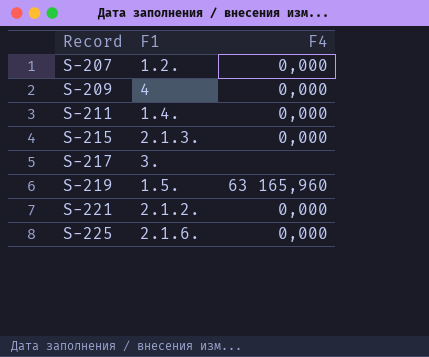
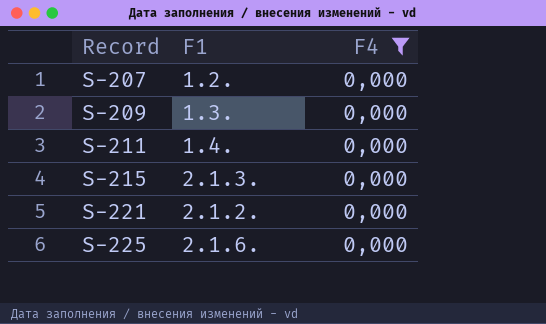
filter: none -> F4 = 0,000
S-209 | F1: 4 -> 1.3.

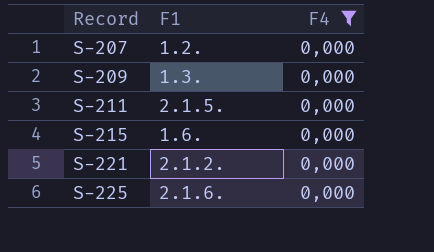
S-211 | F1: 1.4. -> 2.1.5.
S-215 | F1: 2.1.3. -> 1.6.

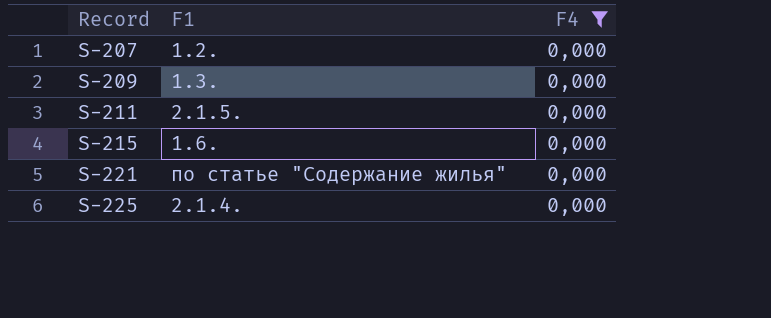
S-221 | F1: 2.1.2. -> по статье "Содержание жилья"
S-225 | F1: 2.1.6. -> 2.1.4.

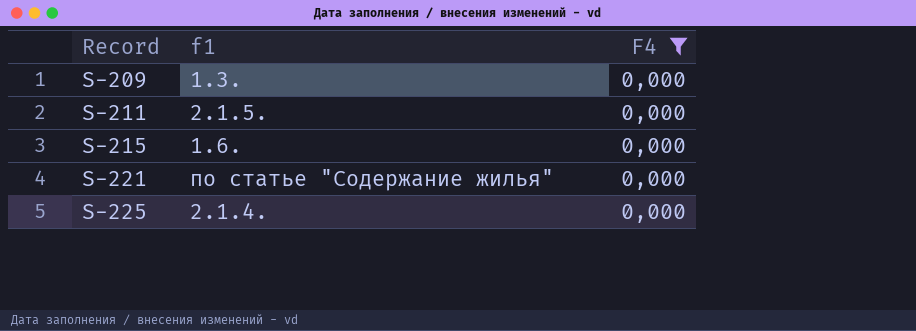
column name: F1 -> f1
row S-207: 1.2. | 0,000 -> none

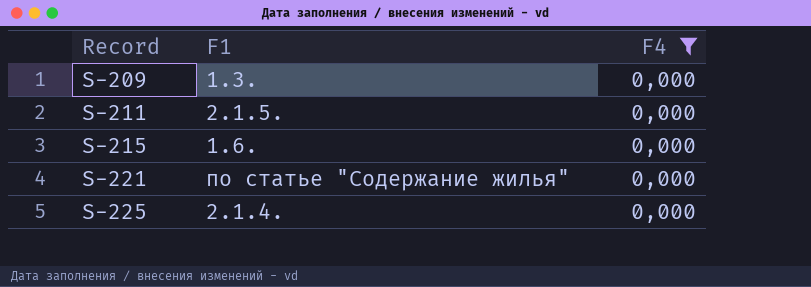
column name: f1 -> F1

